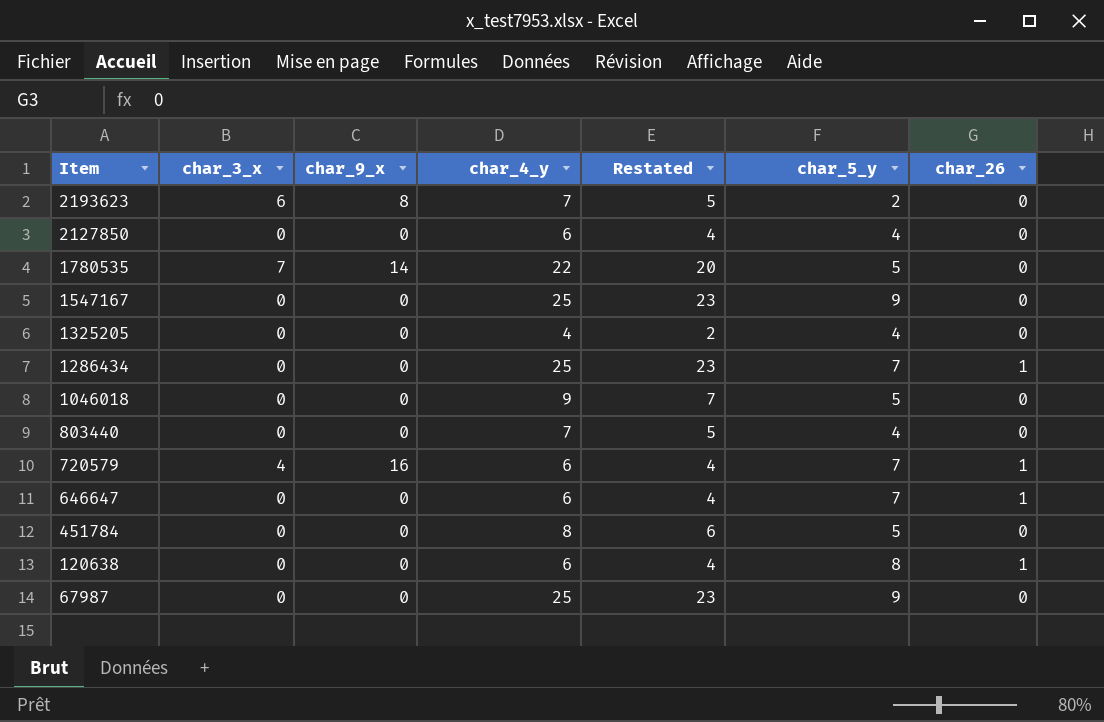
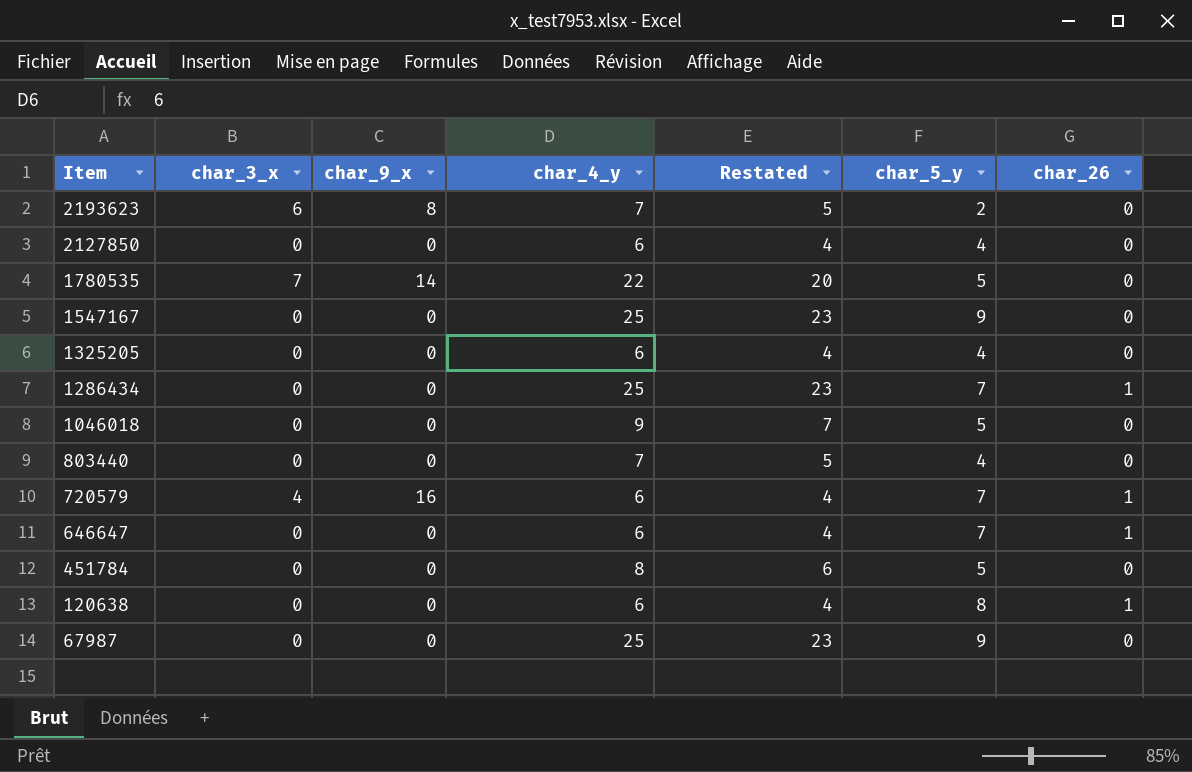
1325205 | char_4_y: 4 -> 6
1325205 | Restated: 2 -> 4

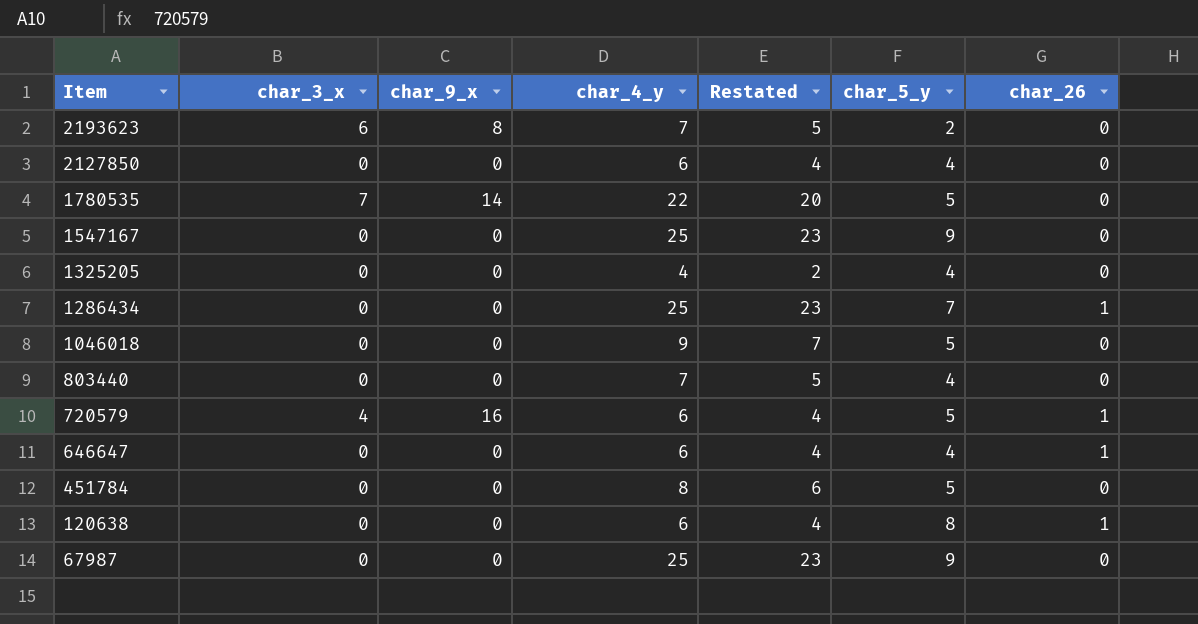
1325205 | char_4_y: 6 -> 4
1325205 | Restated: 4 -> 2
720579 | char_5_y: 7 -> 5
646647 | char_5_y: 7 -> 4

